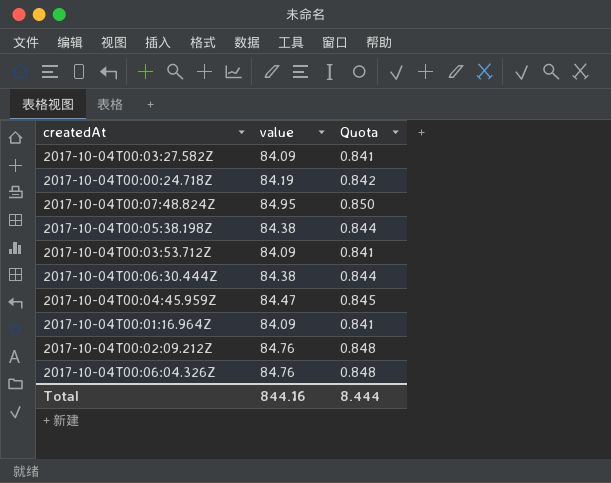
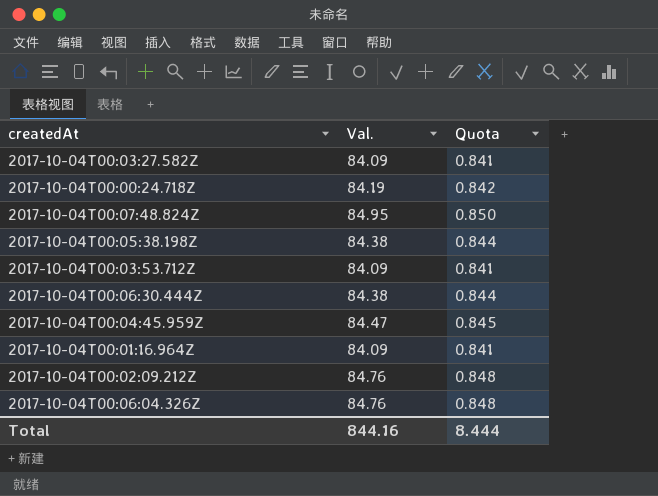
column name: value -> Val.

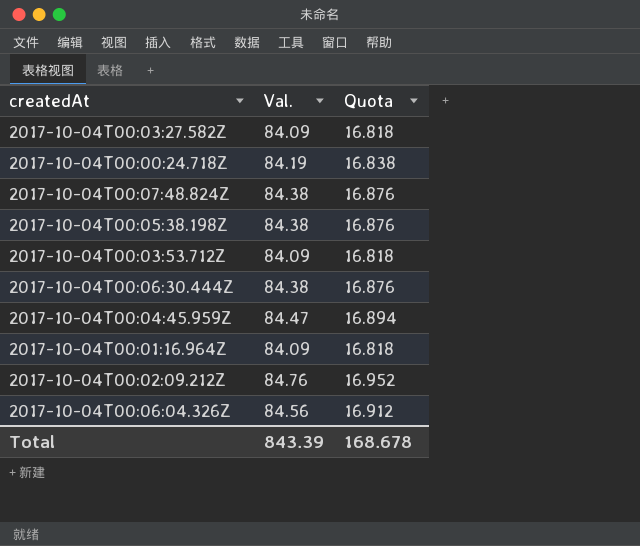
column Quota | formula: [Val.] * 0.01 -> [Val.] * 0.2
2017-10-04T00:07:48.824Z | Val.: 84.95 -> 84.38
2017-10-04T00:06:04.326Z | Val.: 84.76 -> 84.56
Total | Val.: 844.16 -> 843.39
Total | Quota: 8.444 -> 168.678

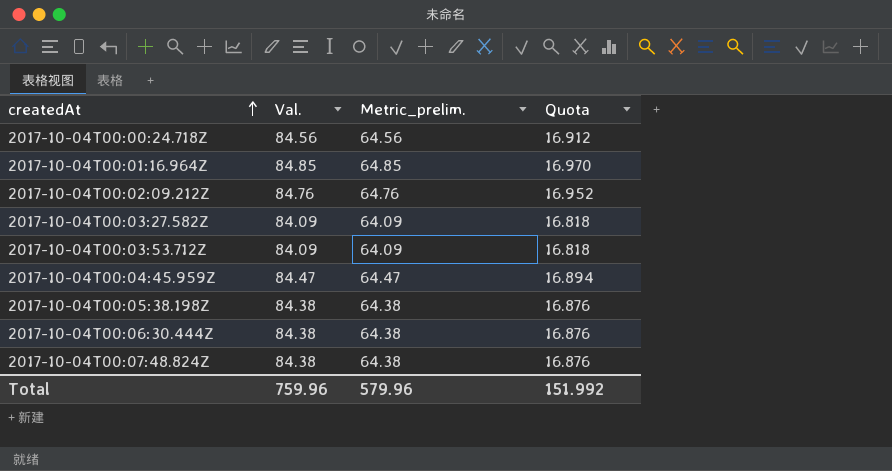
row order: none -> createdAt ascending
column Metric_prelim. | formula: none -> [Val.] - 20
row 2017-10-04T00:06:04.326Z: 84.56 | 16.912 -> none
2017-10-04T00:00:24.718Z | Val.: 84.19 -> 84.56
2017-10-04T00:00:24.718Z | Quota: 16.838 -> 16.912
2017-10-04T00:01:16.964Z | Val.: 84.09 -> 84.85
2017-10-04T00:01:16.964Z | Quota: 16.818 -> 16.970
Total | Val.: 843.39 -> 759.96
Total | Quota: 168.678 -> 151.992

